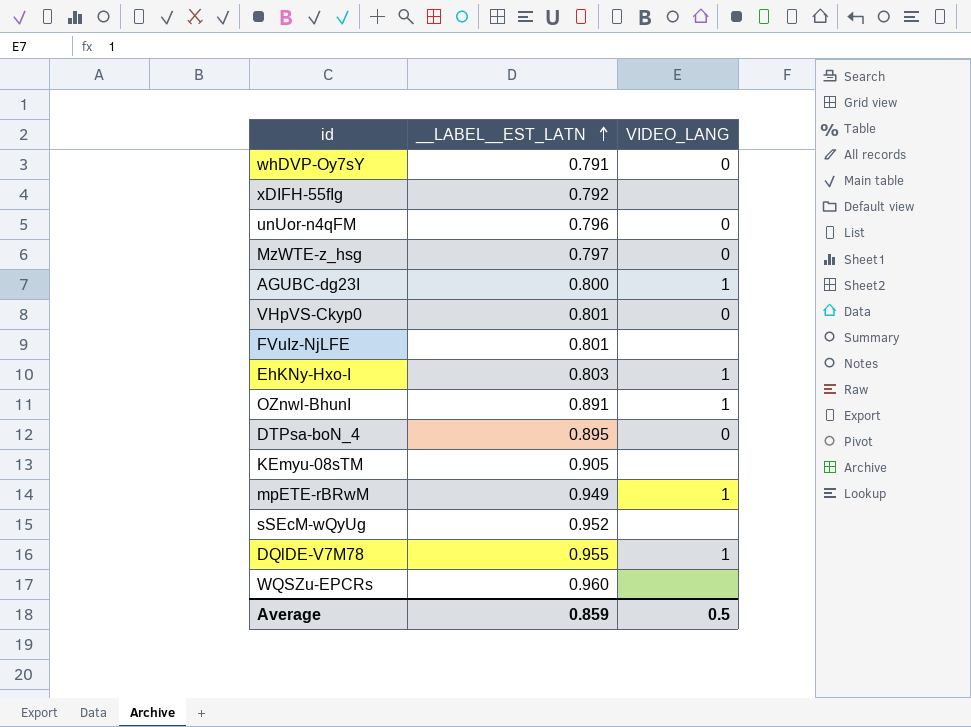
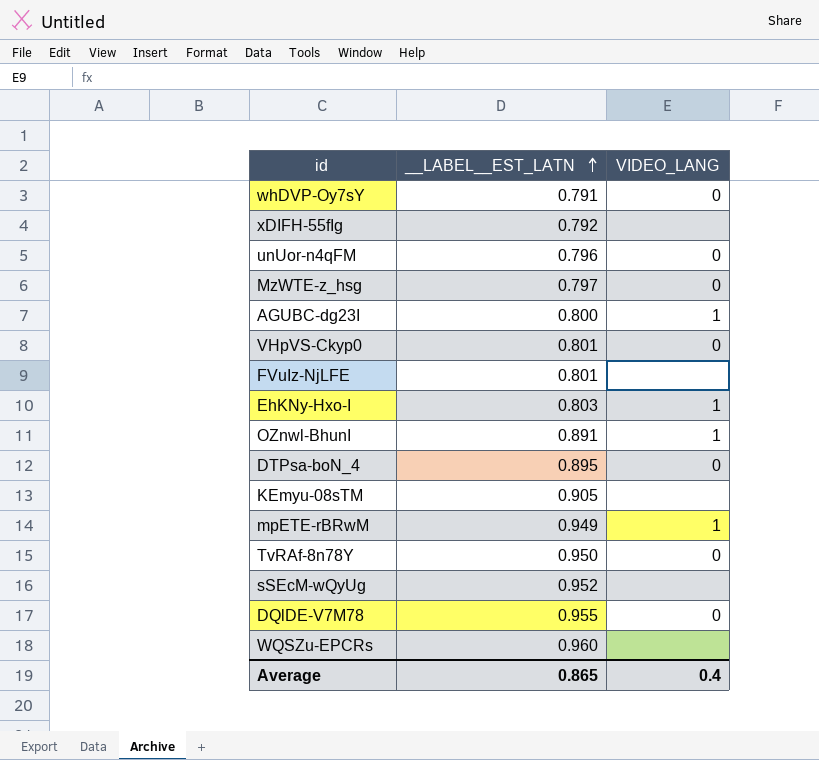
row TvRAf-8n78Y: none -> 0.950 | 0
DQlDE-V7M78 | VIDEO_LANG: 1 -> 0
Average | __LABEL__EST_LATN: 0.859 -> 0.865
Average | VIDEO_LANG: 0.5 -> 0.4

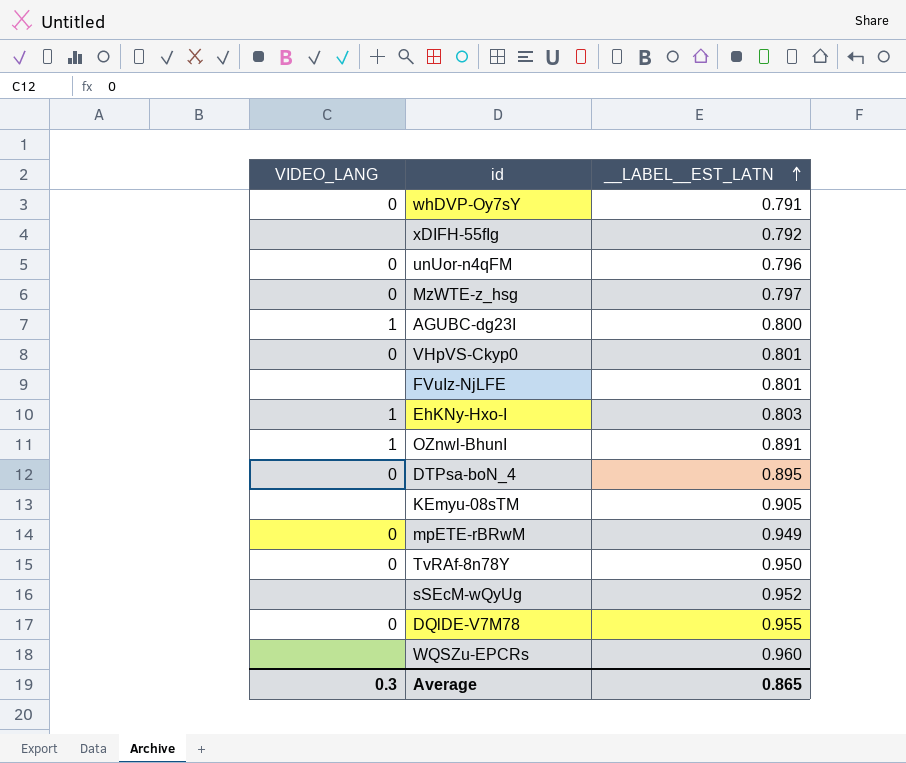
column VIDEO_LANG | position: 3 -> 1
mpETE-rBRwM | VIDEO_LANG: 1 -> 0
Average | VIDEO_LANG: 0.4 -> 0.3

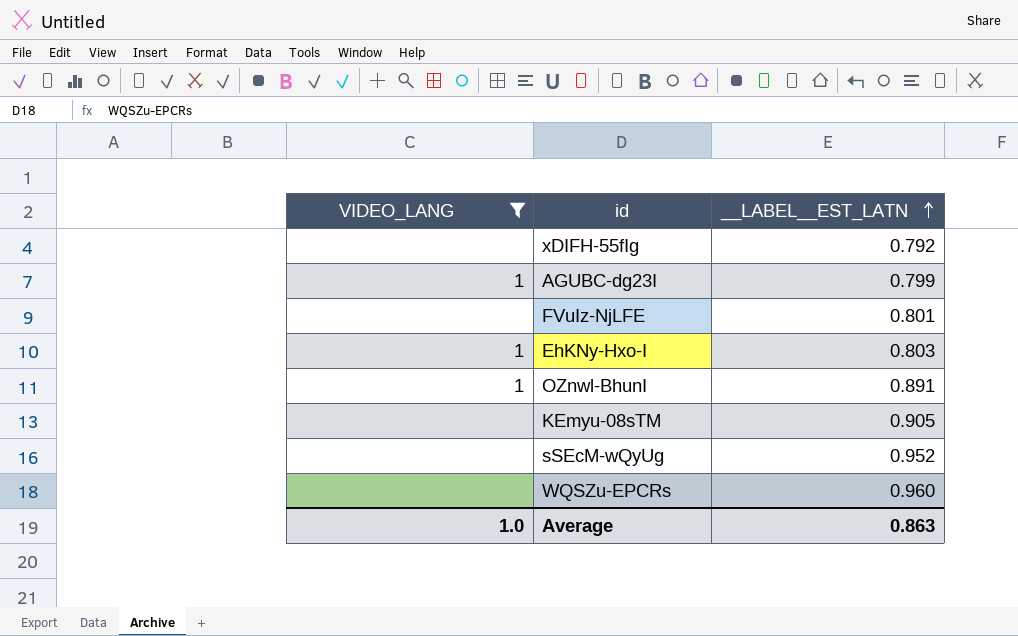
filter: none -> VIDEO_LANG != 0
AGUBC-dg23I | __LABEL__EST_LATN: 0.800 -> 0.799
Average | VIDEO_LANG: 0.3 -> 1.0
Average | __LABEL__EST_LATN: 0.865 -> 0.863

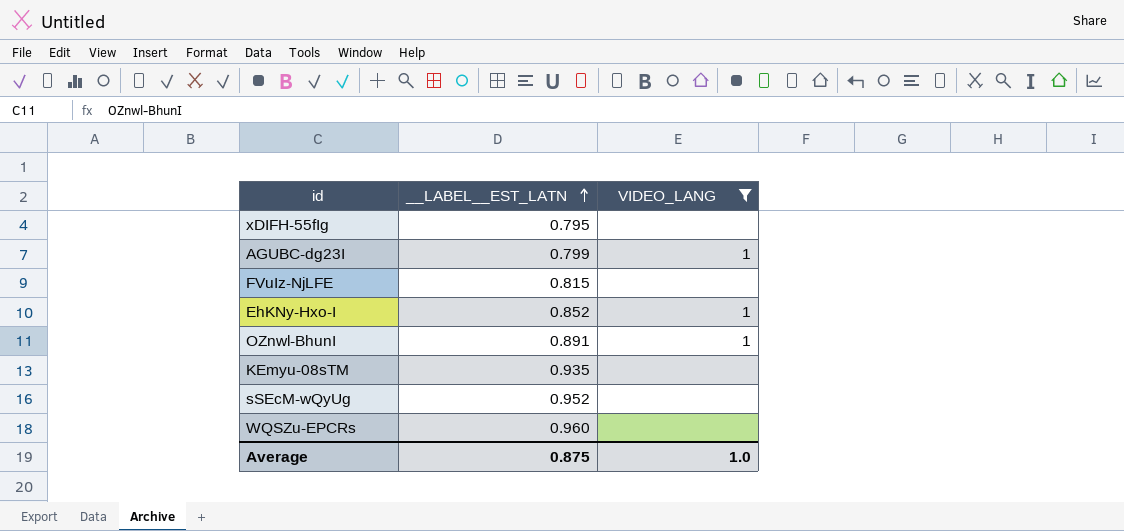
column VIDEO_LANG | position: 1 -> 3
xDIFH-55fIg | __LABEL__EST_LATN: 0.792 -> 0.795
FVuIz-NjLFE | __LABEL__EST_LATN: 0.801 -> 0.815
EhKNy-Hxo-I | __LABEL__EST_LATN: 0.803 -> 0.852
KEmyu-08sTM | __LABEL__EST_LATN: 0.905 -> 0.935
Average | __LABEL__EST_LATN: 0.863 -> 0.875

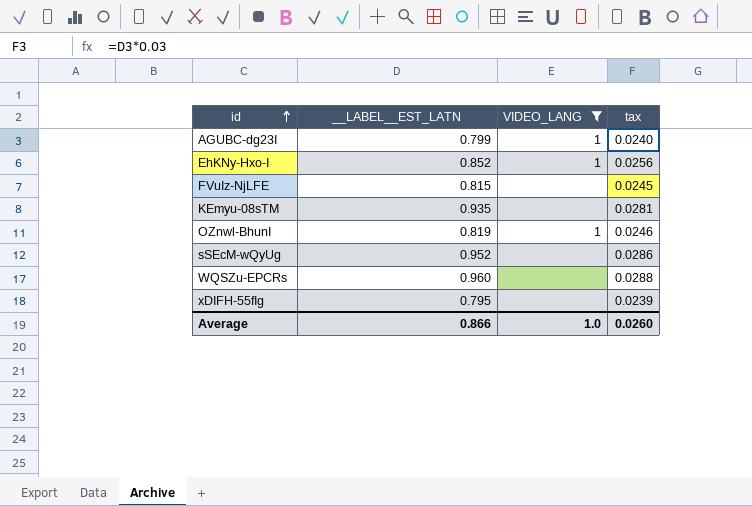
row order: __LABEL__EST_LATN ascending -> id ascending
column tax | formula: none -> [__LABEL__EST_LATN] * 0.03
OZnwl-BhunI | __LABEL__EST_LATN: 0.891 -> 0.819
Average | __LABEL__EST_LATN: 0.875 -> 0.866

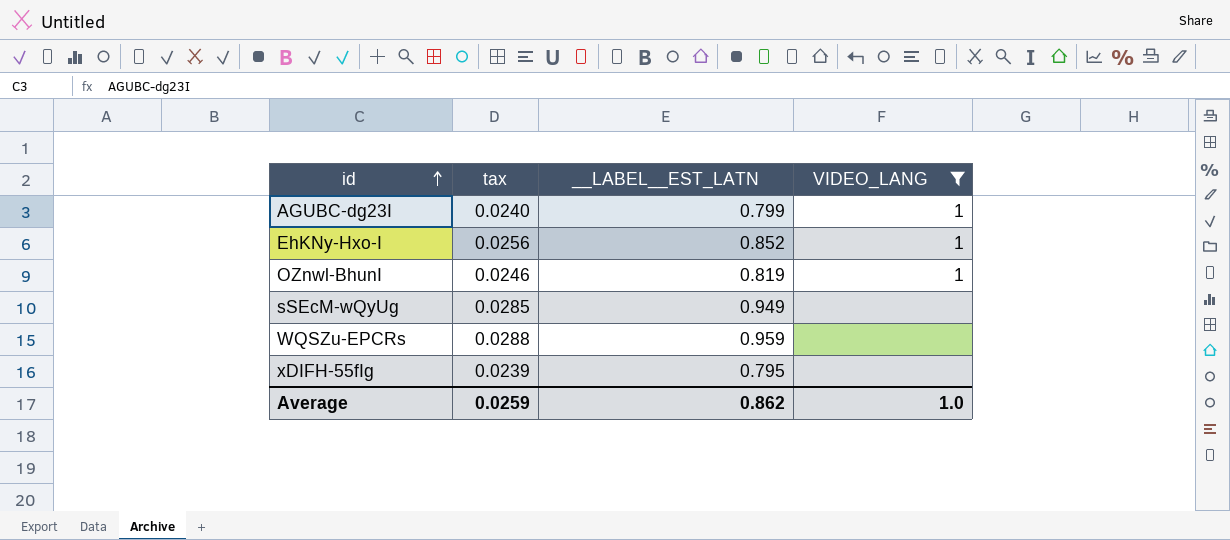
column tax | position: 4 -> 2
row FVuIz-NjLFE: 0.815 | none | 0.0245 -> none
row KEmyu-08sTM: 0.935 | none | 0.0281 -> none
sSEcM-wQyUg | tax: 0.0286 -> 0.0285
sSEcM-wQyUg | __LABEL__EST_LATN: 0.952 -> 0.949
WQSZu-EPCRs | __LABEL__EST_LATN: 0.960 -> 0.959
Average | tax: 0.0260 -> 0.0259
Average | __LABEL__EST_LATN: 0.866 -> 0.862

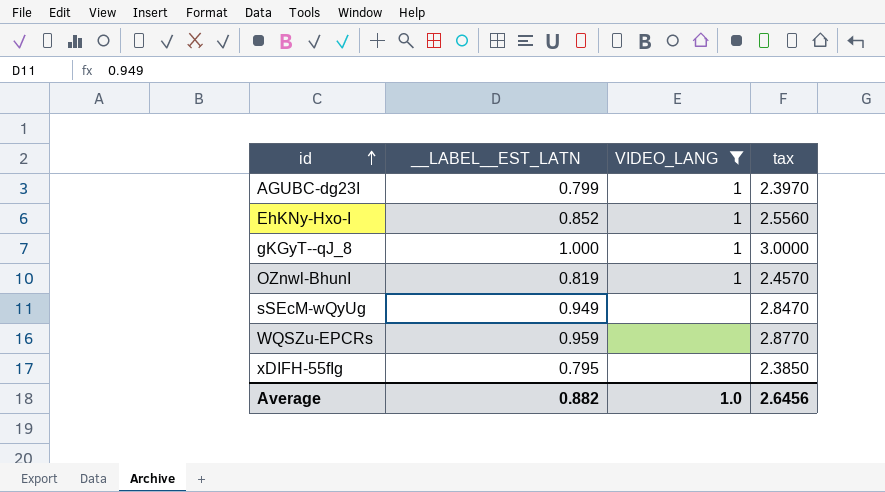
column tax | formula: [__LABEL__EST_LATN] * 0.03 -> [__LABEL__EST_LATN] * 3
column tax | position: 2 -> 4
row gKGyT--qJ_8: none -> 1.000 | 1 | 3.0000
Average | __LABEL__EST_LATN: 0.862 -> 0.882
Average | tax: 0.0259 -> 2.6456

